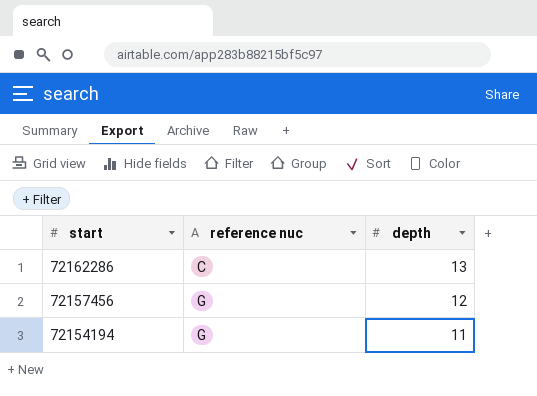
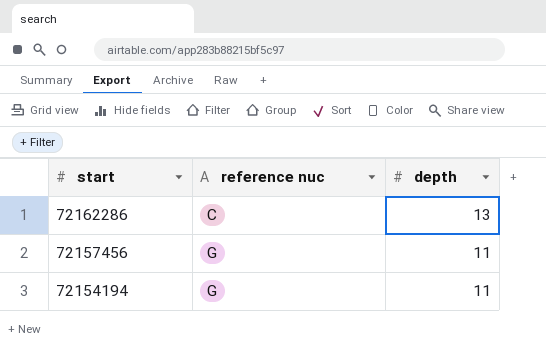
72157456 | depth: 12 -> 11

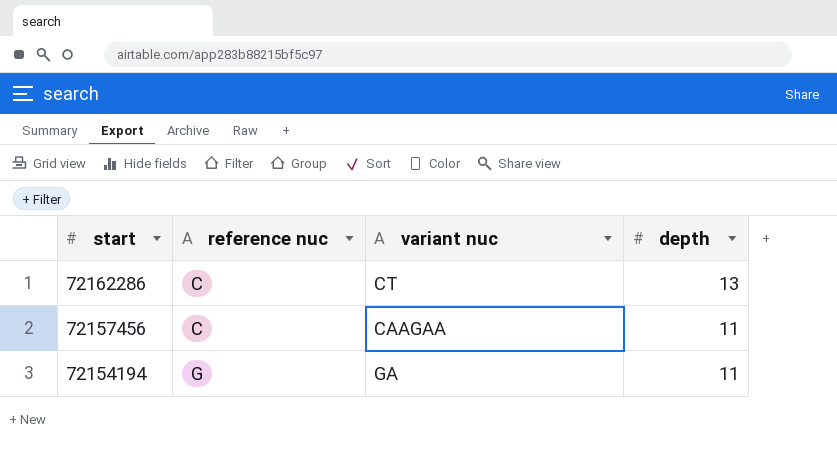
column variant nuc | position: none -> 3
72157456 | reference nuc: G -> C

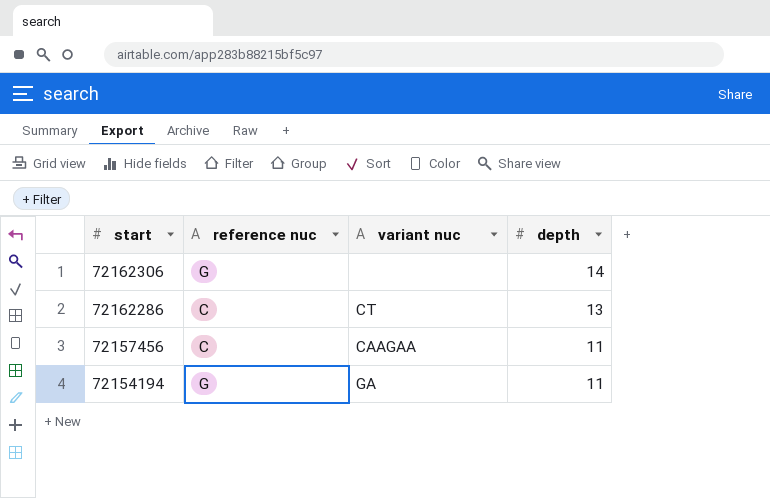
row 72162306: none -> G | none | 14

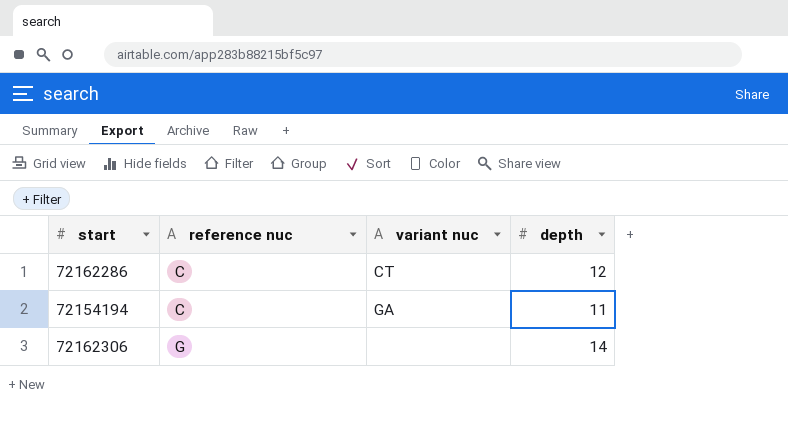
row order: start descending -> reference nuc ascending
row 72157456: C | CAAGAA | 11 -> none
72162286 | depth: 13 -> 12
72154194 | reference nuc: G -> C

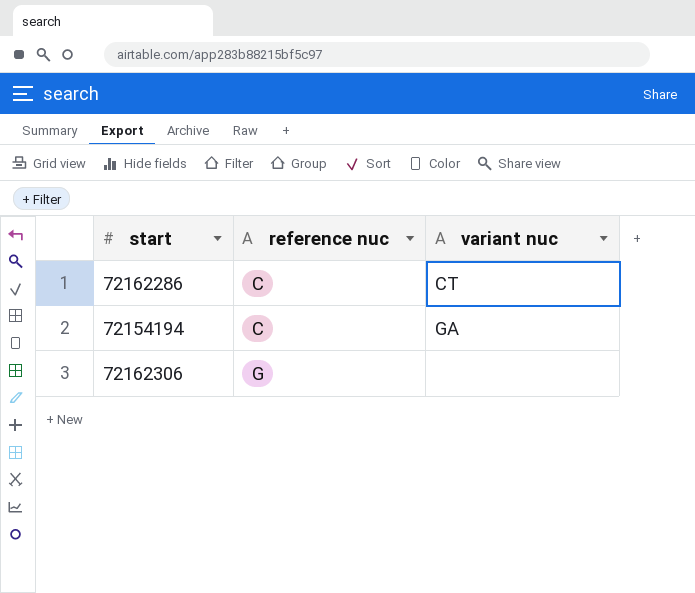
column depth | position: 4 -> none

